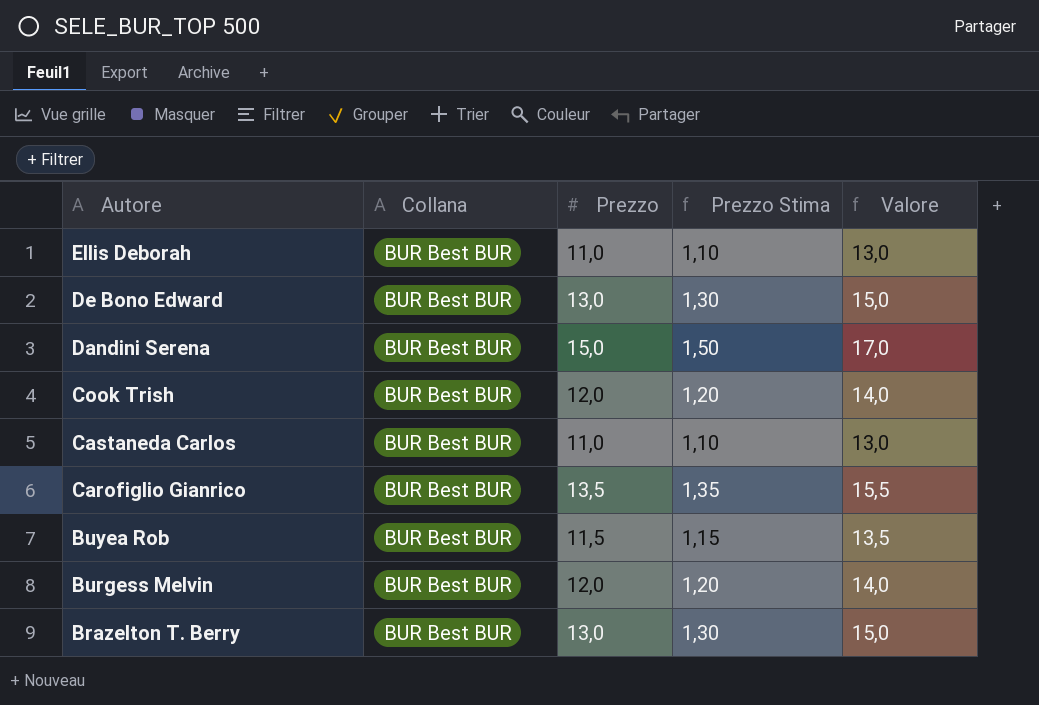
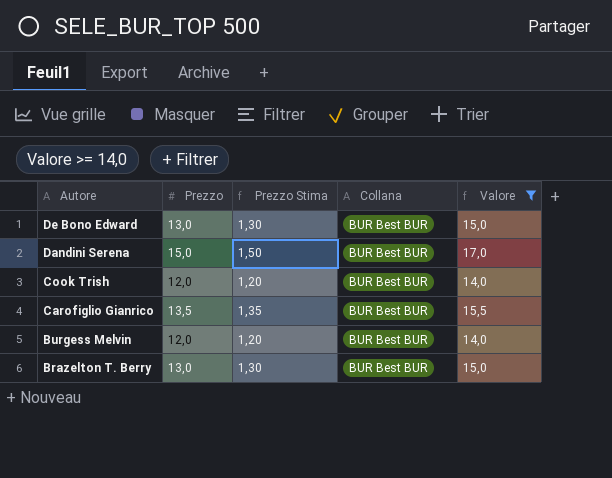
filter: none -> Valore >= 14,0
column Collana | position: 2 -> 4

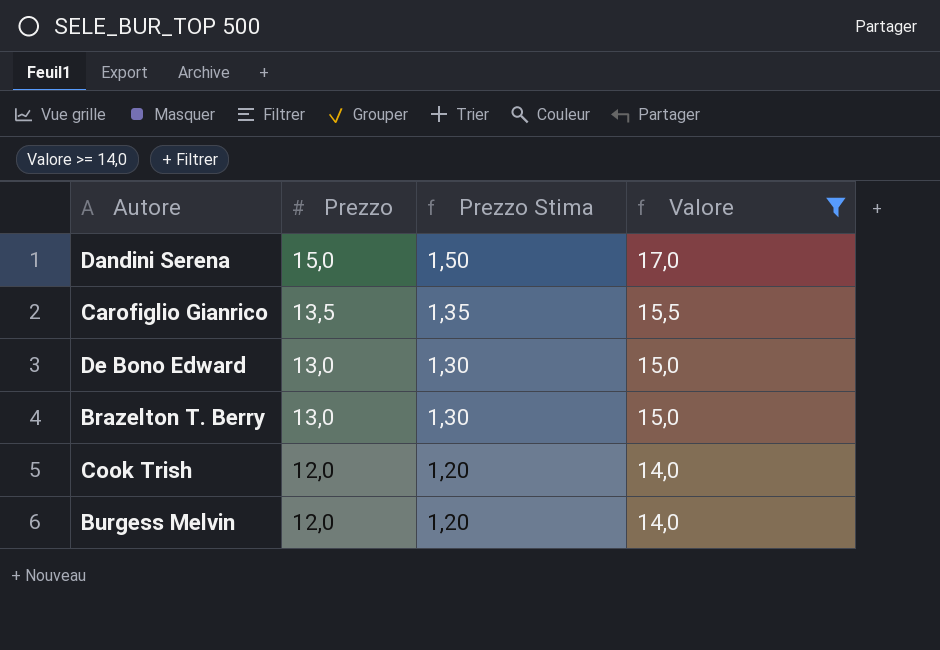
row order: Autore descending -> Prezzo descending
column Collana | position: 4 -> none

